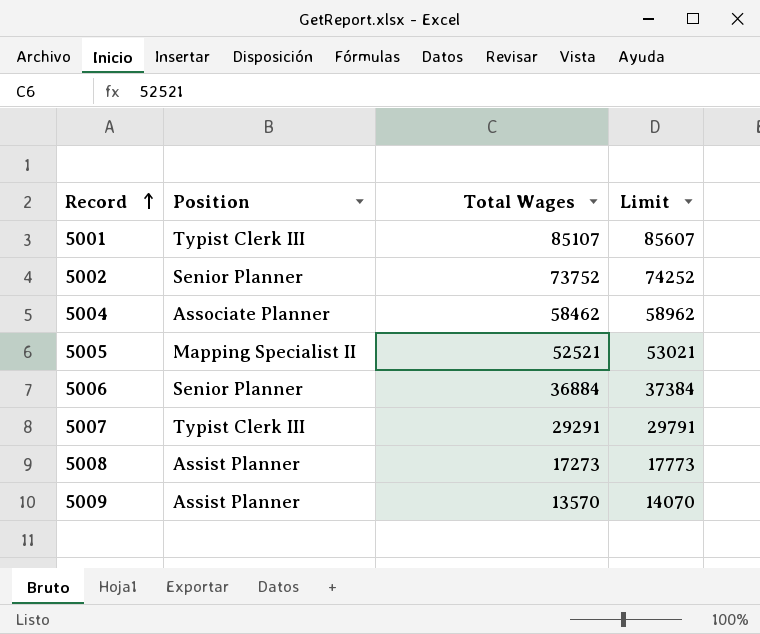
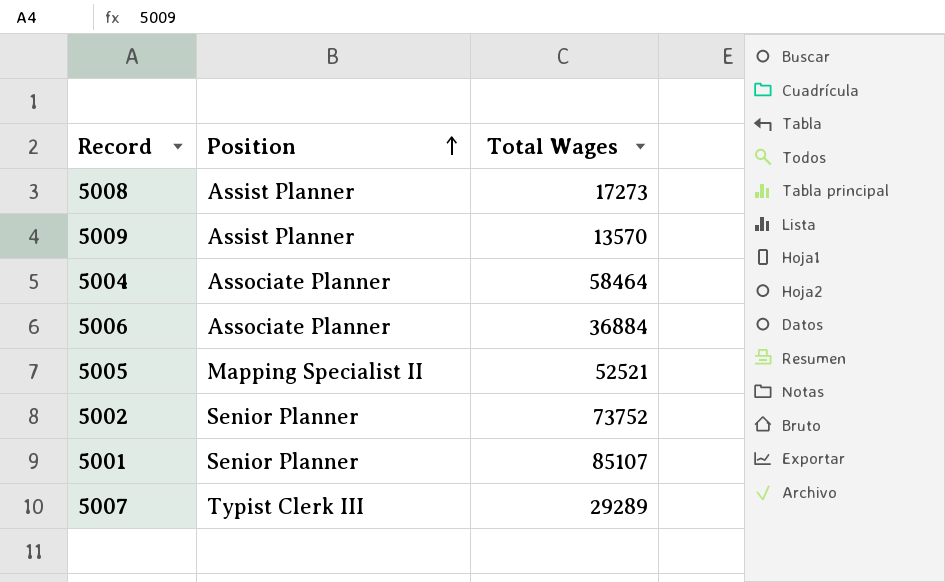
row order: Record ascending -> Position ascending
column Limit | formula: [Total Wages] + 500 -> none
5004 | Total Wages: 58462 -> 58464
5006 | Position: Senior Planner -> Associate Planner
5001 | Position: Typist Clerk III -> Senior Planner
5007 | Total Wages: 29291 -> 29289

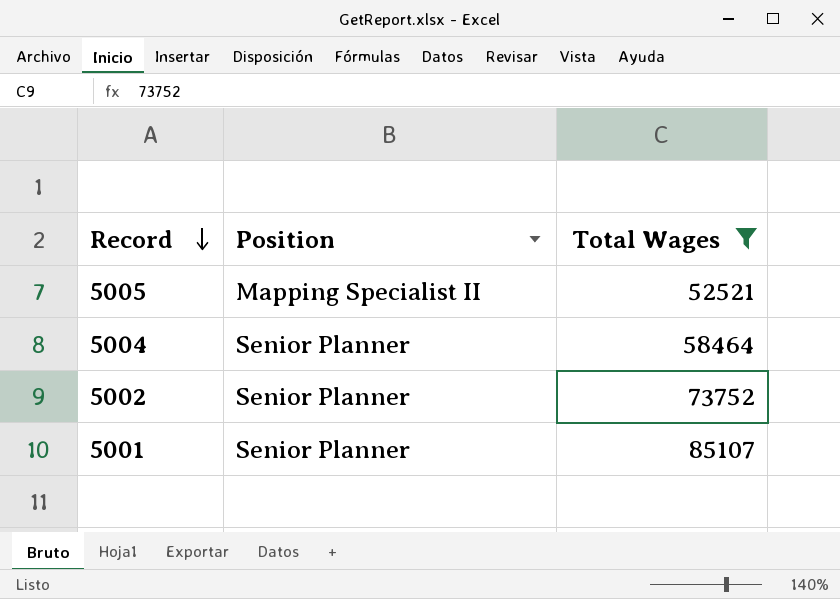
filter: none -> Total Wages >= 52521
row order: Position ascending -> Record descending
5004 | Position: Associate Planner -> Senior Planner

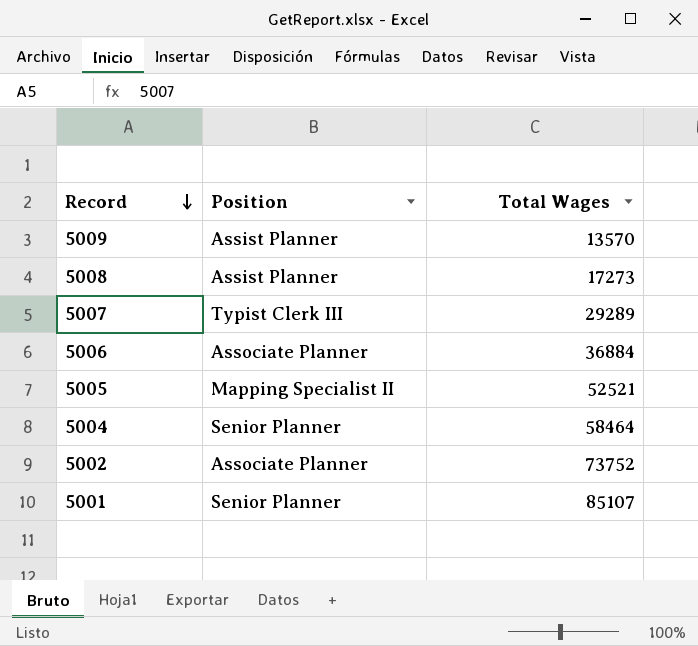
filter: Total Wages >= 52521 -> none
5002 | Position: Senior Planner -> Associate Planner

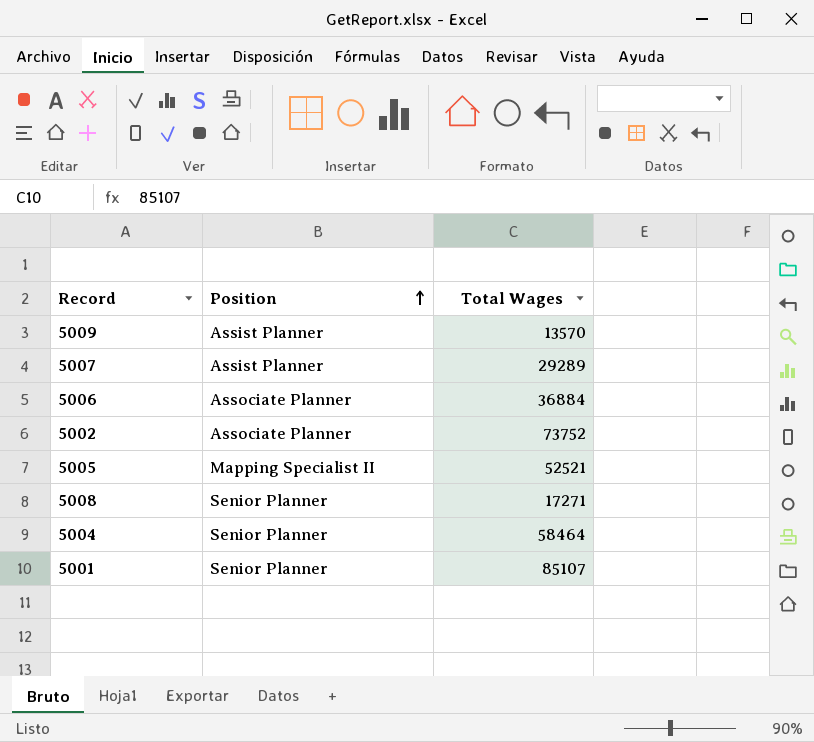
row order: Record descending -> Position ascending
5007 | Position: Typist Clerk III -> Assist Planner
5008 | Position: Assist Planner -> Senior Planner
5008 | Total Wages: 17273 -> 17271

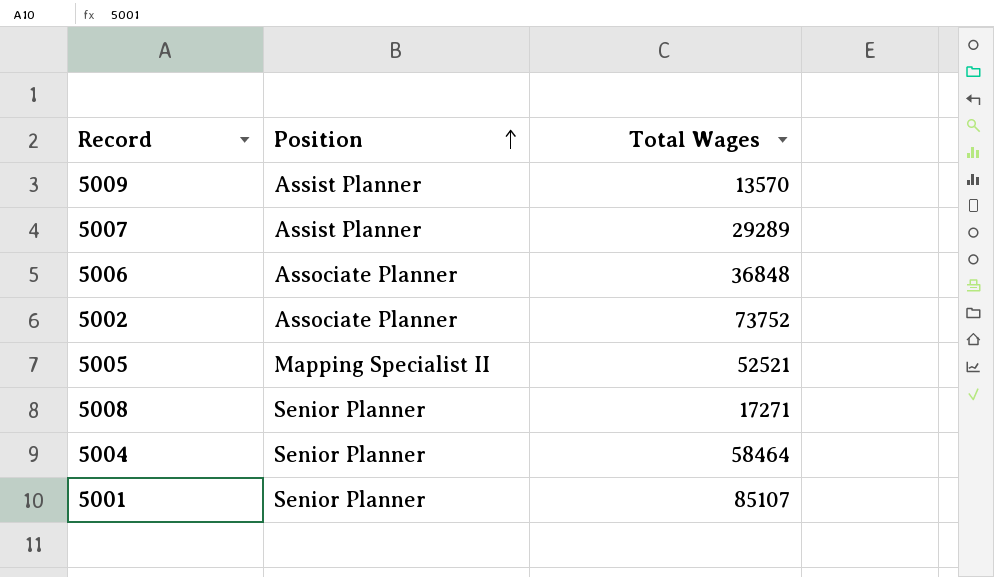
5006 | Total Wages: 36884 -> 36848

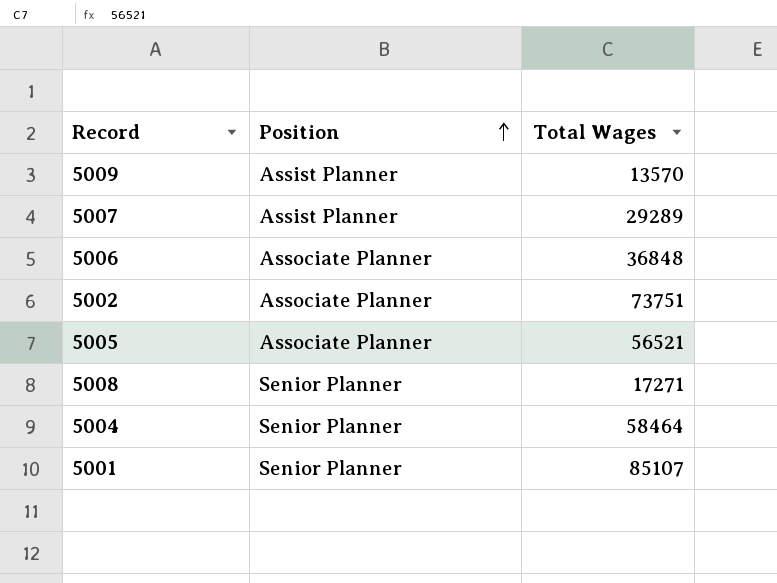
5002 | Total Wages: 73752 -> 73751
5005 | Position: Mapping Specialist II -> Associate Planner
5005 | Total Wages: 52521 -> 56521

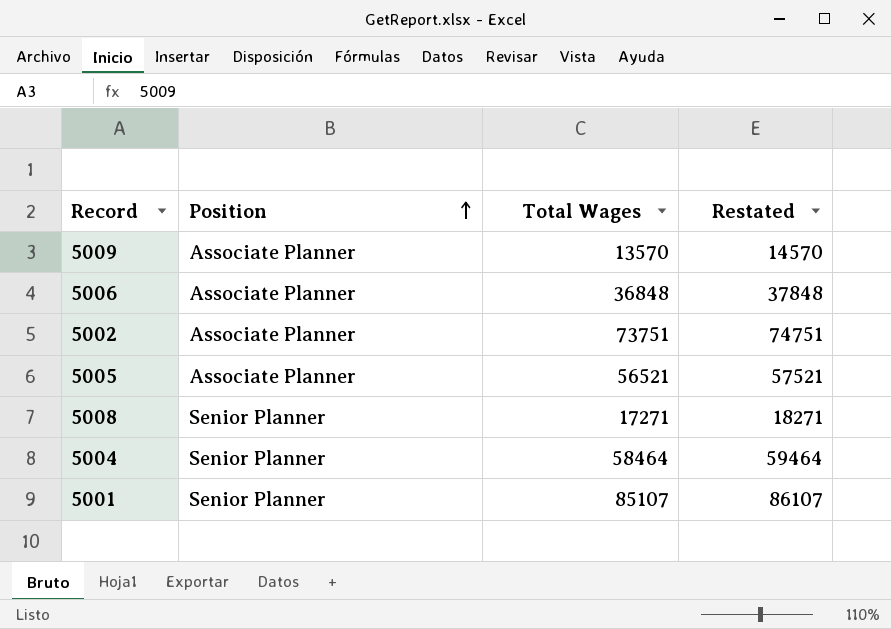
column Restated | formula: none -> [Total Wages] + 1000
row 5007: Assist Planner | 29289 -> none
5009 | Position: Assist Planner -> Associate Planner

